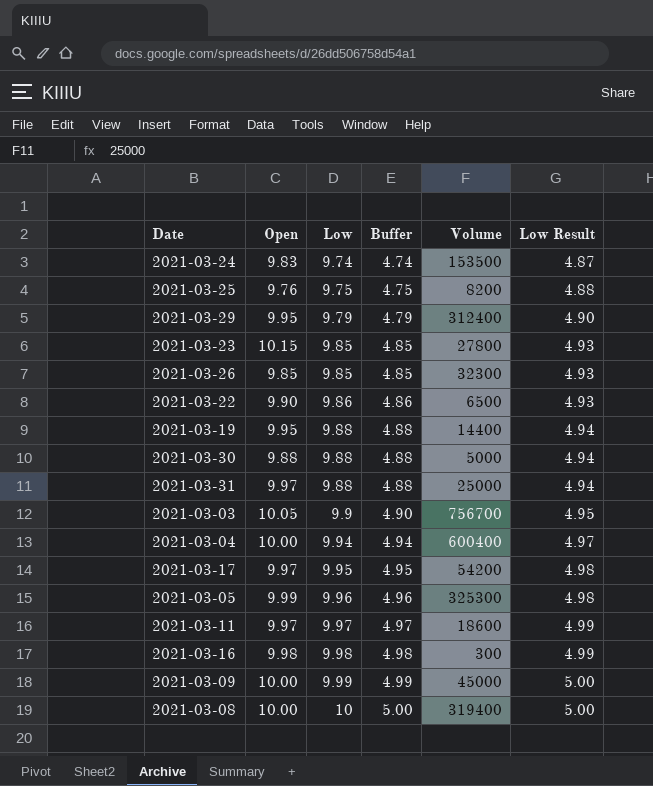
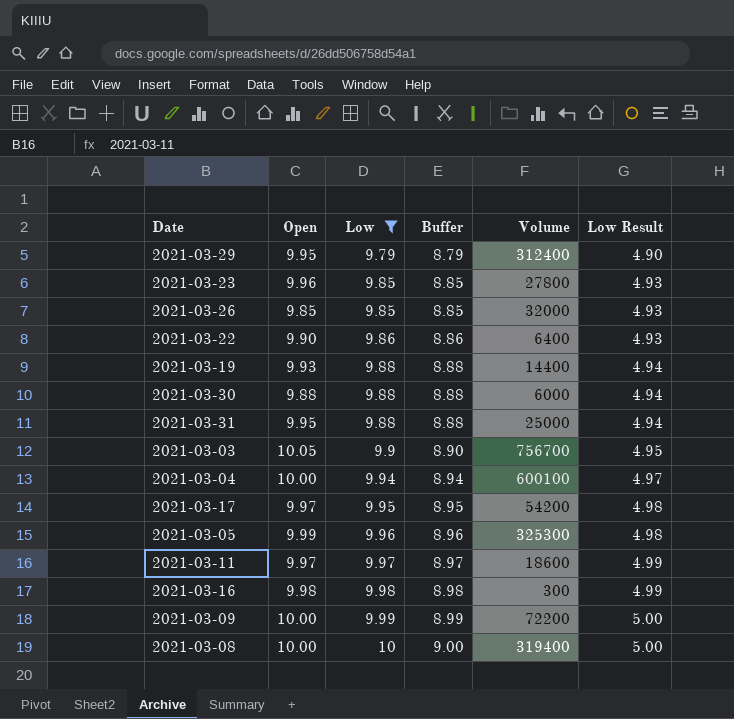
filter: none -> Low >= 9.79
column Buffer | formula: [Low] - 5 -> [Low] - 1
2021-03-23 | Open: 10.15 -> 9.96
2021-03-26 | Volume: 32300 -> 32000
2021-03-22 | Volume: 6500 -> 6400
2021-03-19 | Open: 9.95 -> 9.93
2021-03-30 | Volume: 5000 -> 6000
2021-03-31 | Open: 9.97 -> 9.95
2021-03-04 | Volume: 600400 -> 600100
2021-03-09 | Volume: 45000 -> 72200

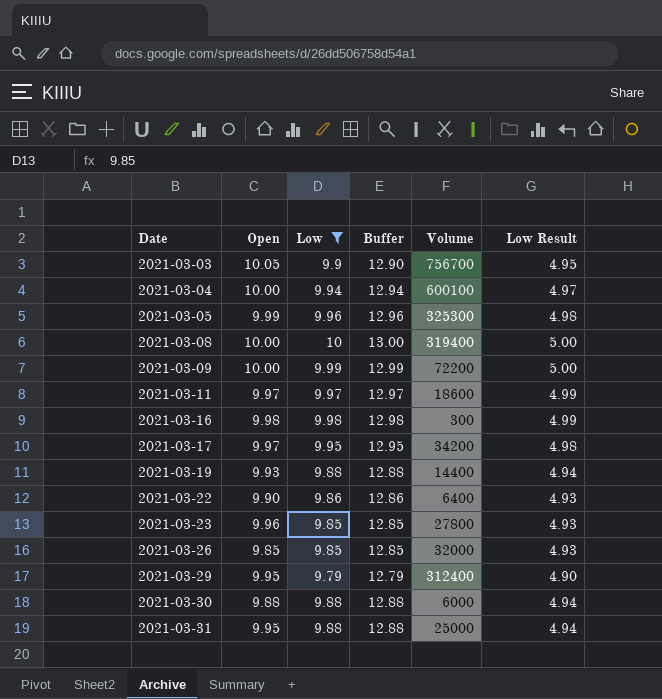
row order: Low ascending -> Date ascending
column Buffer | formula: [Low] - 1 -> [Low] + 3
2021-03-17 | Volume: 54200 -> 34200

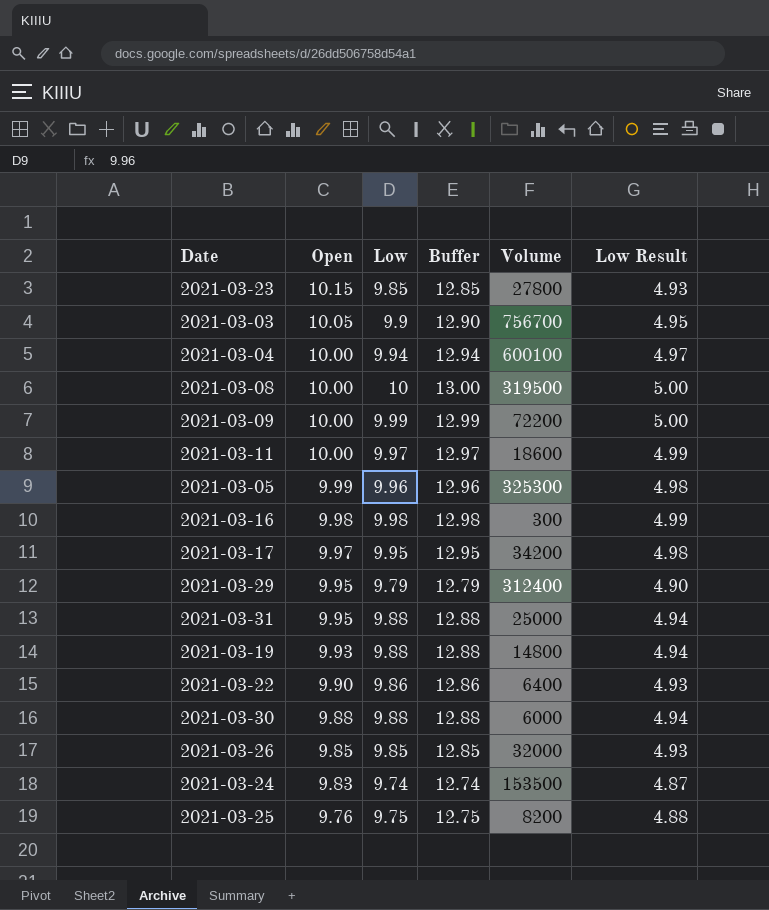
filter: Low >= 9.79 -> none
row order: Date ascending -> Open descending
2021-03-23 | Open: 9.96 -> 10.15
2021-03-08 | Volume: 319400 -> 319500
2021-03-11 | Open: 9.97 -> 10.00
2021-03-19 | Volume: 14400 -> 14800

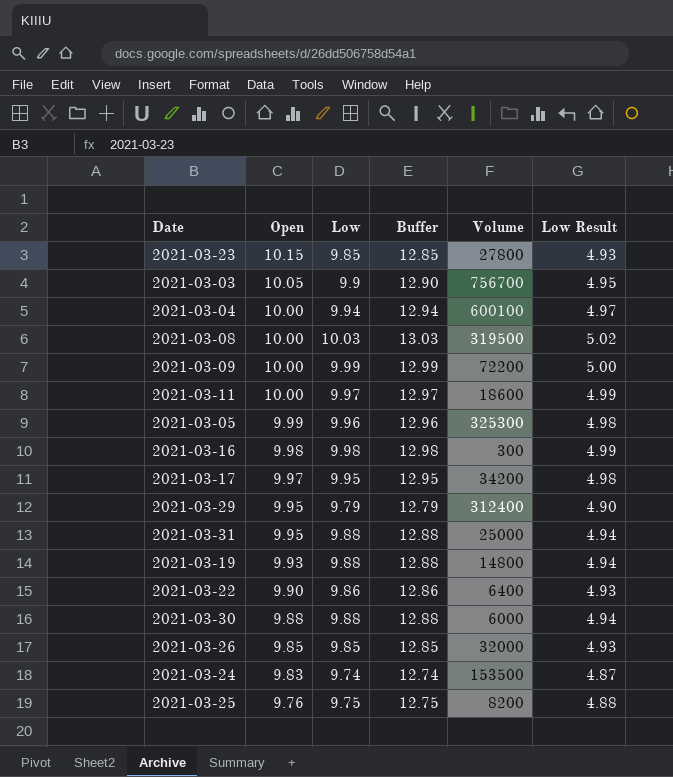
2021-03-08 | Low: 10 -> 10.03
2021-03-08 | Buffer: 13.00 -> 13.03
2021-03-08 | Low Result: 5.00 -> 5.02

